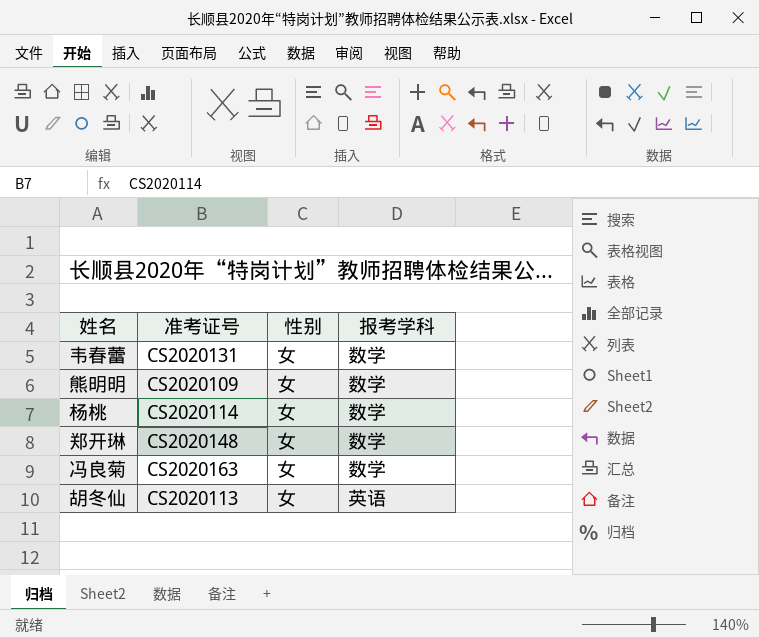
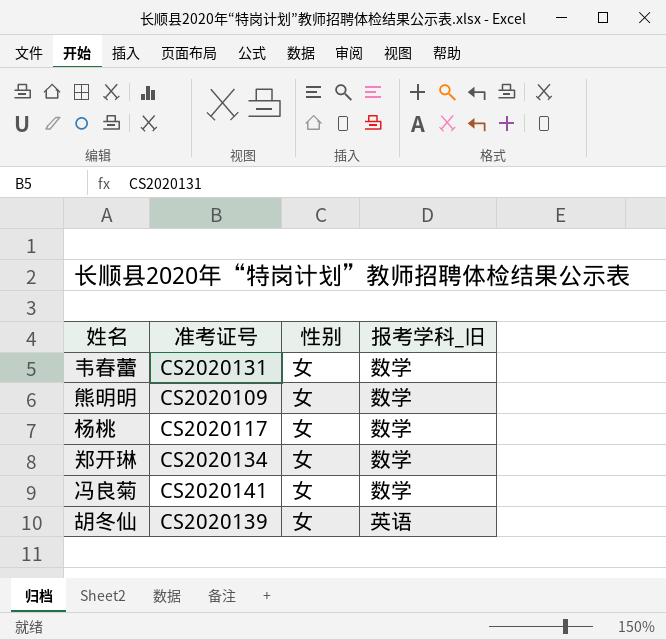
column name: 报考学科 -> 报考学科_旧
杨桃 | 准考证号: CS2020114 -> CS2020117
郑开琳 | 准考证号: CS2020148 -> CS2020134
冯良菊 | 准考证号: CS2020163 -> CS2020141
胡冬仙 | 准考证号: CS2020113 -> CS2020139

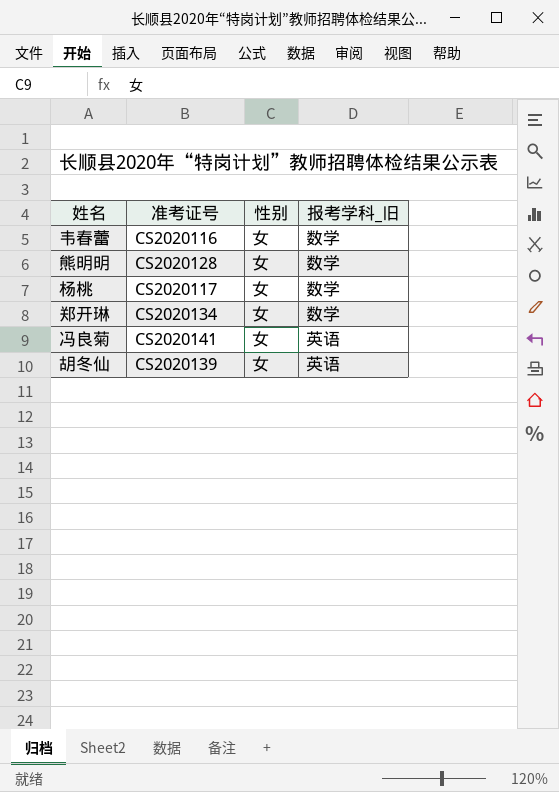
韦春蕾 | 准考证号: CS2020131 -> CS2020116
熊明明 | 准考证号: CS2020109 -> CS2020128
冯良菊 | 报考学科_旧: 数学 -> 英语

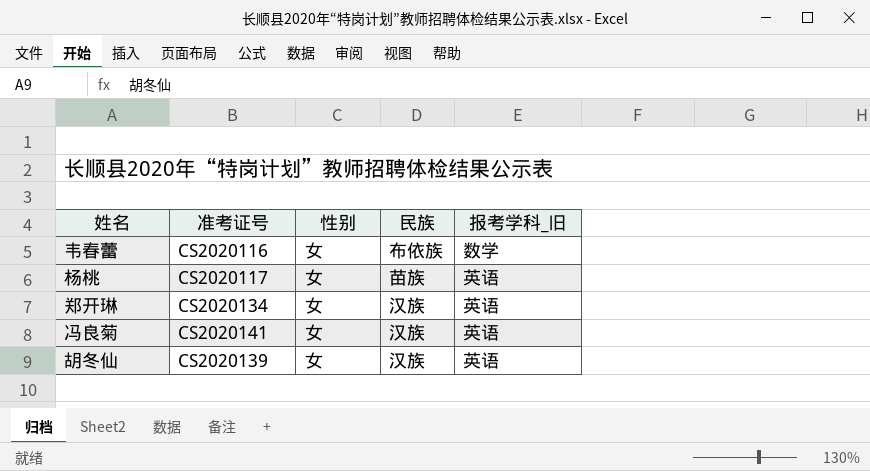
column 民族 | position: none -> 4
row 熊明明: CS2020128 | 女 | 数学 -> none
杨桃 | 报考学科_旧: 数学 -> 英语
郑开琳 | 报考学科_旧: 数学 -> 英语

